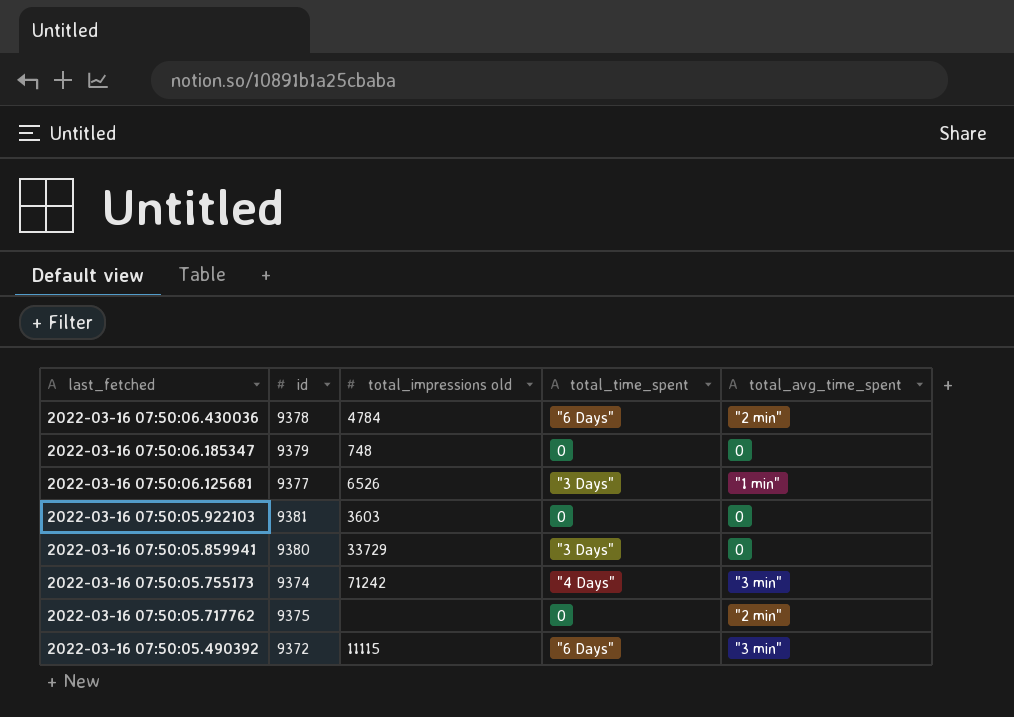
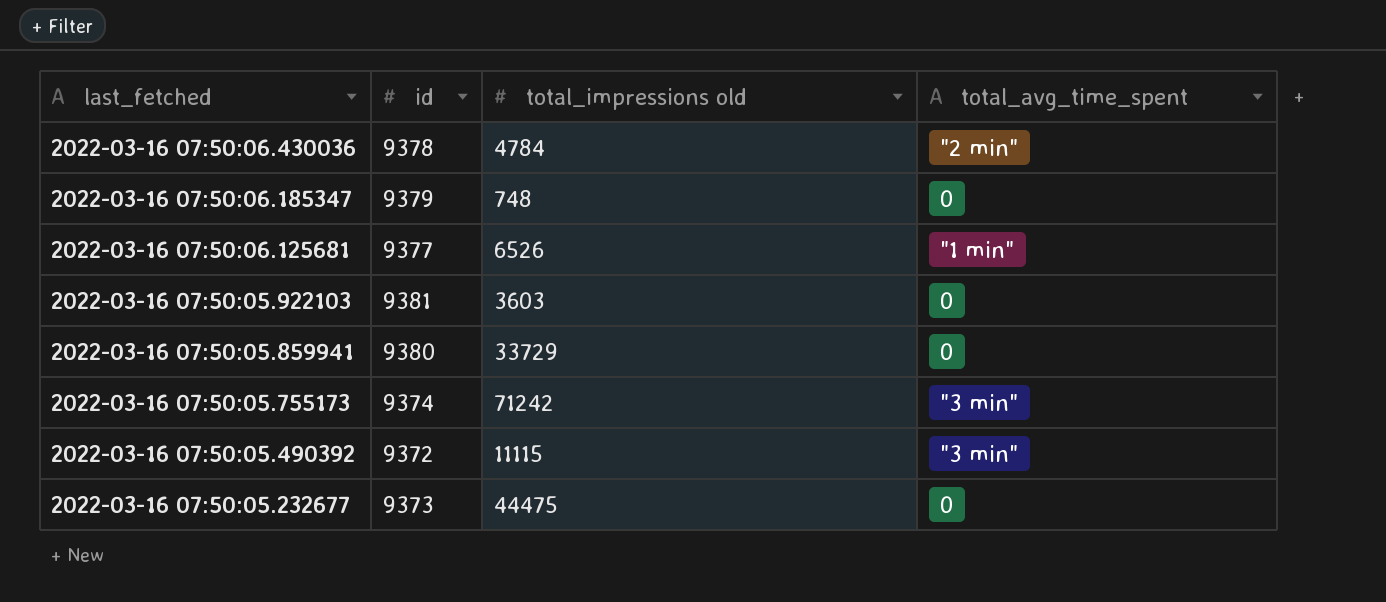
column total_time_spent | position: 4 -> none
row 2022-03-16 07:50:05.717762: 9375 | none | 0 | "2 min" -> none
row 2022-03-16 07:50:05.232677: none -> 9373 | 44475 | 0

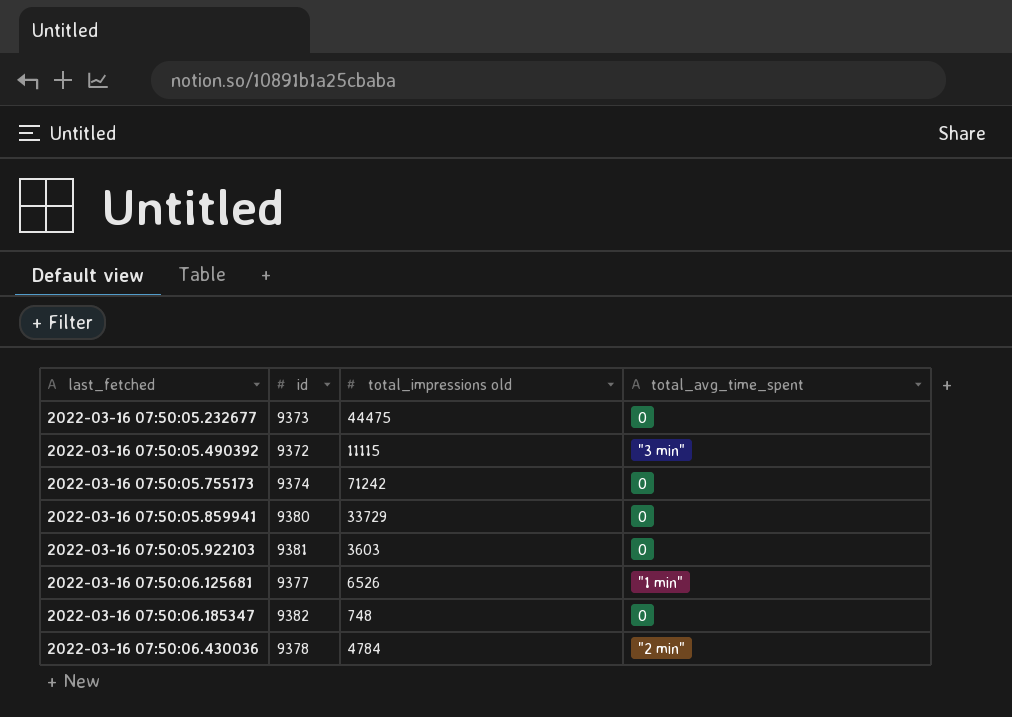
row order: last_fetched descending -> last_fetched ascending
2022-03-16 07:50:05.755173 | total_avg_time_spent: "3 min" -> 0
2022-03-16 07:50:06.185347 | id: 9379 -> 9382

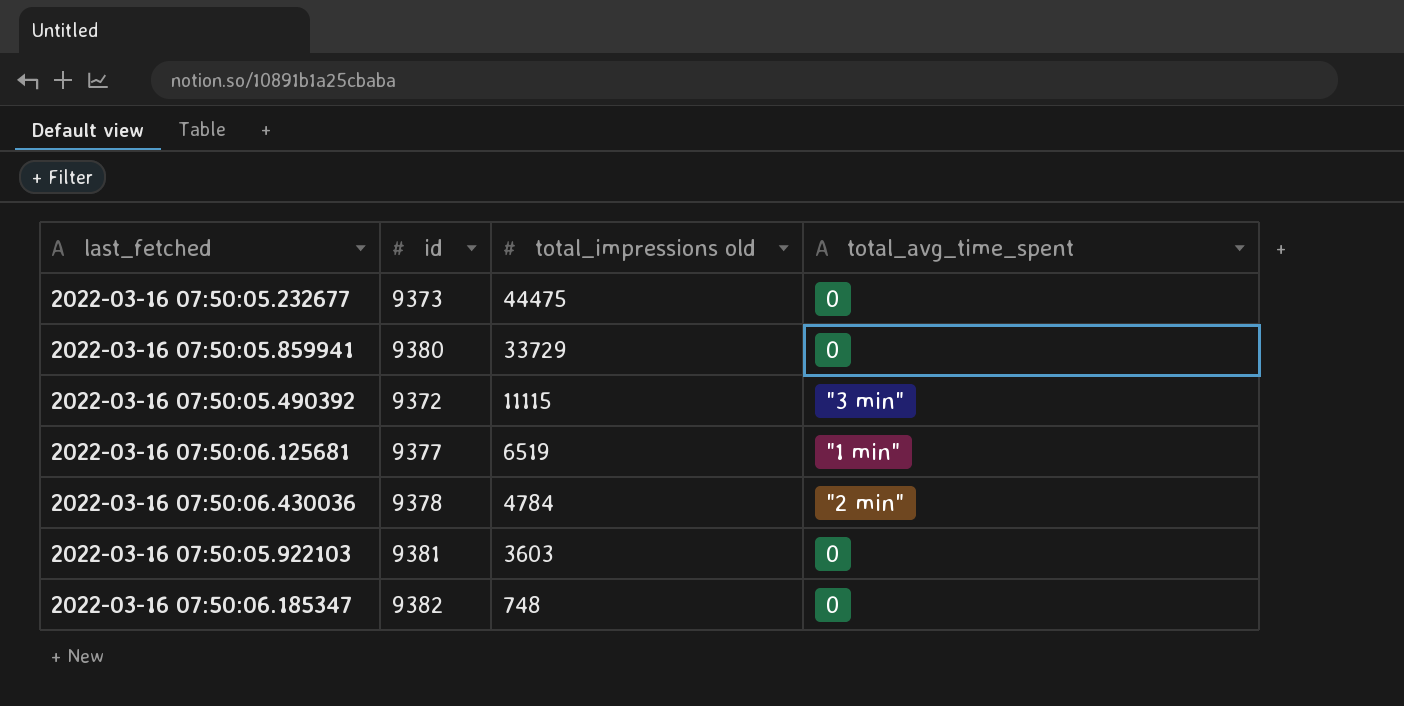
row order: last_fetched ascending -> total_impressions old descending
row 2022-03-16 07:50:05.755173: 9374 | 71242 | 0 -> none
2022-03-16 07:50:06.125681 | total_impressions old: 6526 -> 6519

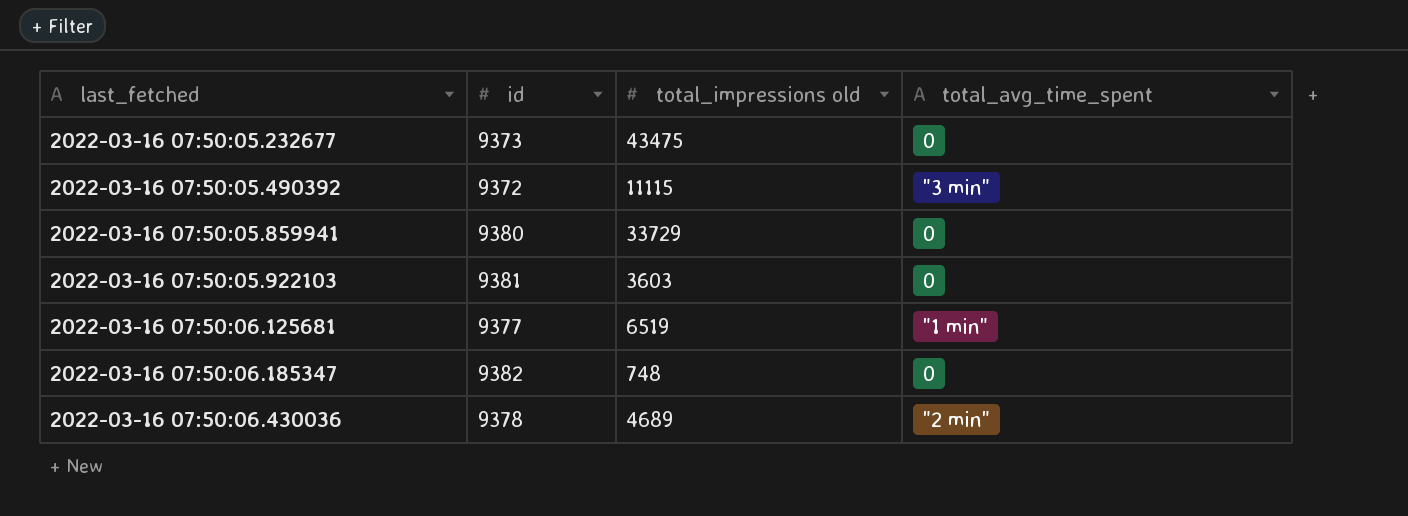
row order: total_impressions old descending -> last_fetched ascending
2022-03-16 07:50:05.232677 | total_impressions old: 44475 -> 43475
2022-03-16 07:50:06.430036 | total_impressions old: 4784 -> 4689

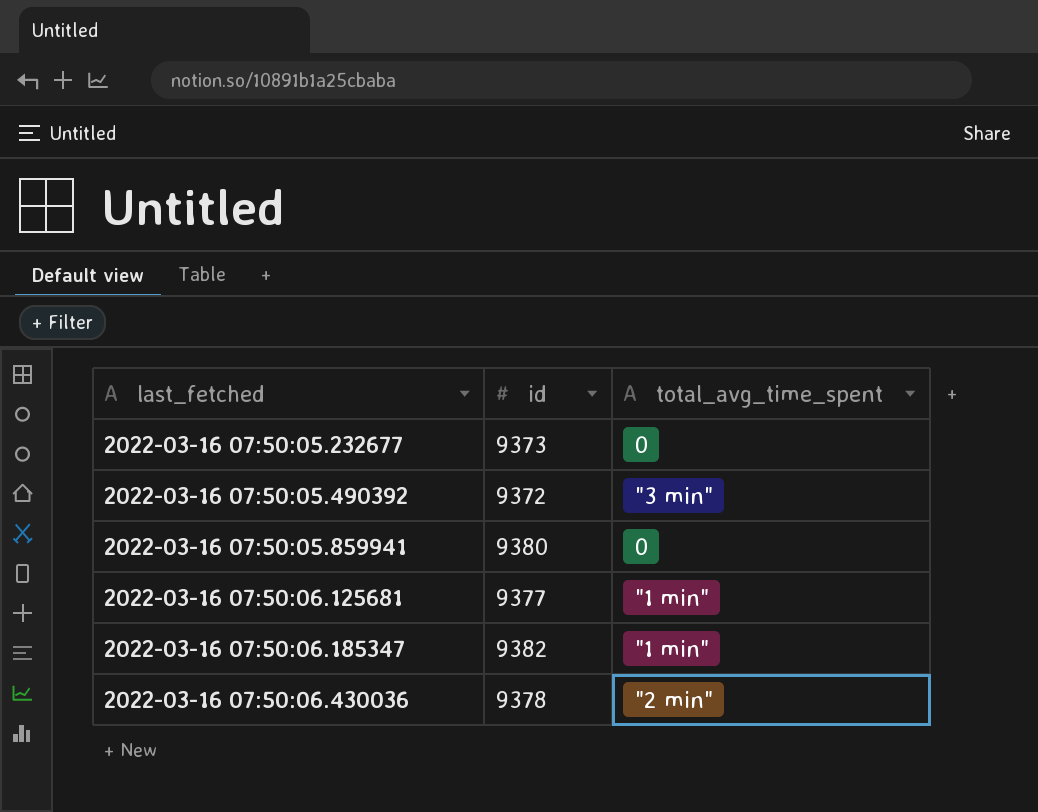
column total_impressions old | position: 3 -> none
row 2022-03-16 07:50:05.922103: 9381 | 3603 | 0 -> none
2022-03-16 07:50:06.185347 | total_avg_time_spent: 0 -> "1 min"

